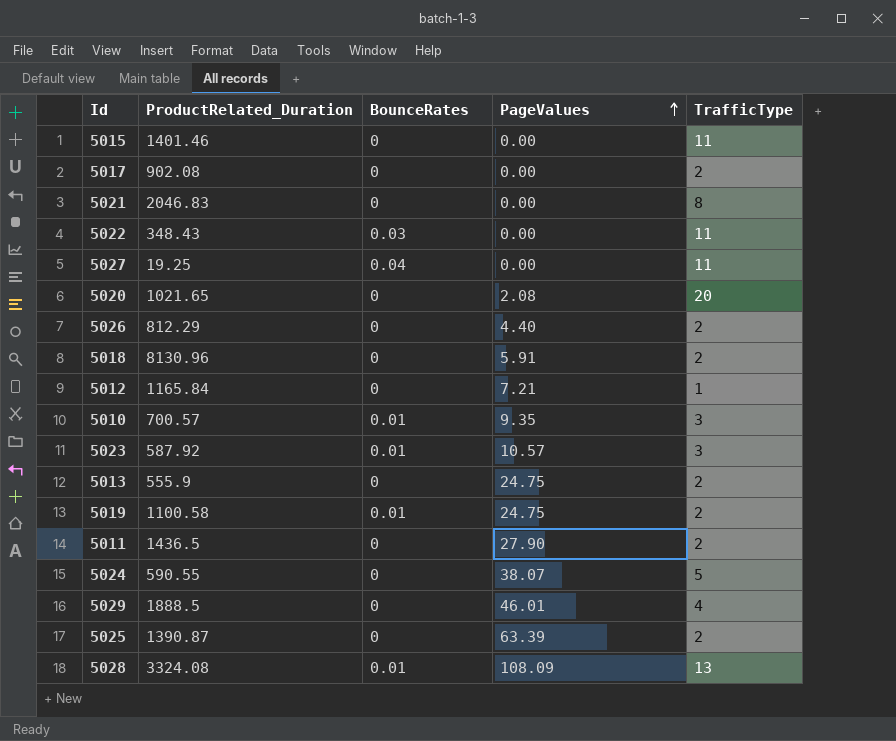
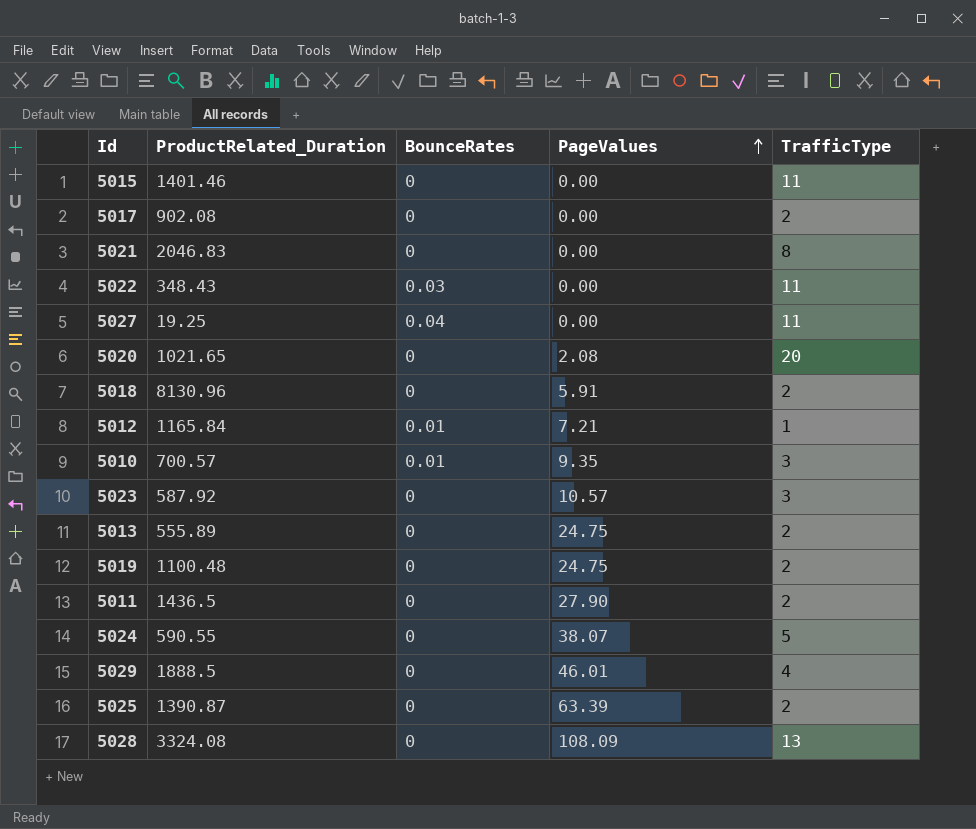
row 5026: 812.29 | 0 | 4.40 | 2 -> none
5012 | BounceRates: 0 -> 0.01
5023 | BounceRates: 0.01 -> 0
5013 | ProductRelated_Duration: 555.9 -> 555.89
5019 | ProductRelated_Duration: 1100.58 -> 1100.48
5019 | BounceRates: 0.01 -> 0
5028 | BounceRates: 0.01 -> 0

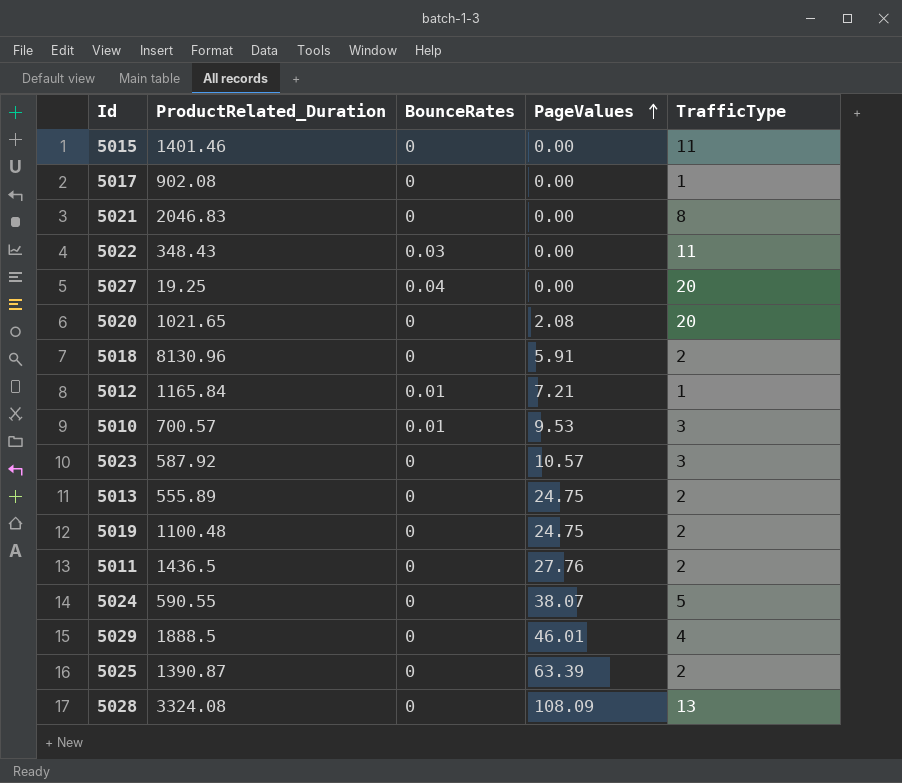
5017 | TrafficType: 2 -> 1
5027 | TrafficType: 11 -> 20
5010 | PageValues: 9.35 -> 9.53
5011 | PageValues: 27.90 -> 27.76

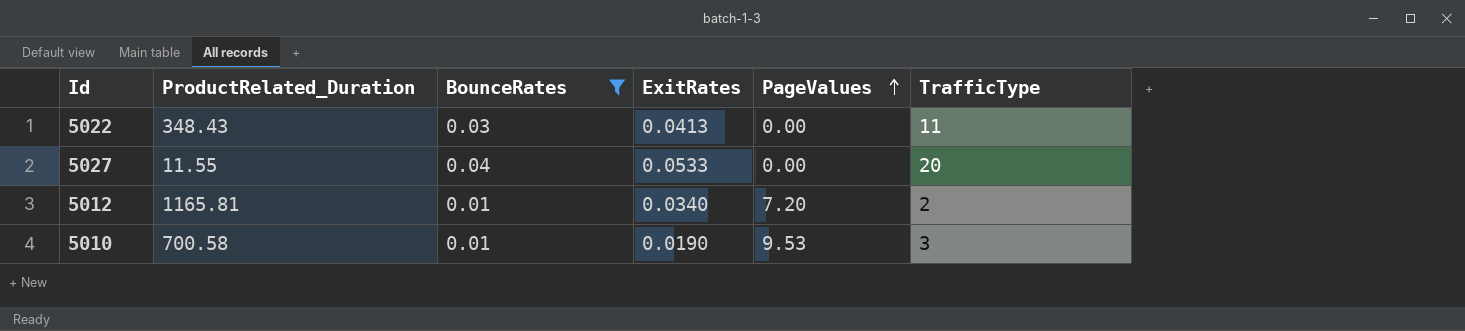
filter: none -> BounceRates != 0
column ExitRates | position: none -> 4
5027 | ProductRelated_Duration: 19.25 -> 11.55
5012 | ProductRelated_Duration: 1165.84 -> 1165.81
5012 | PageValues: 7.21 -> 7.20
5012 | TrafficType: 1 -> 2
5010 | ProductRelated_Duration: 700.57 -> 700.58

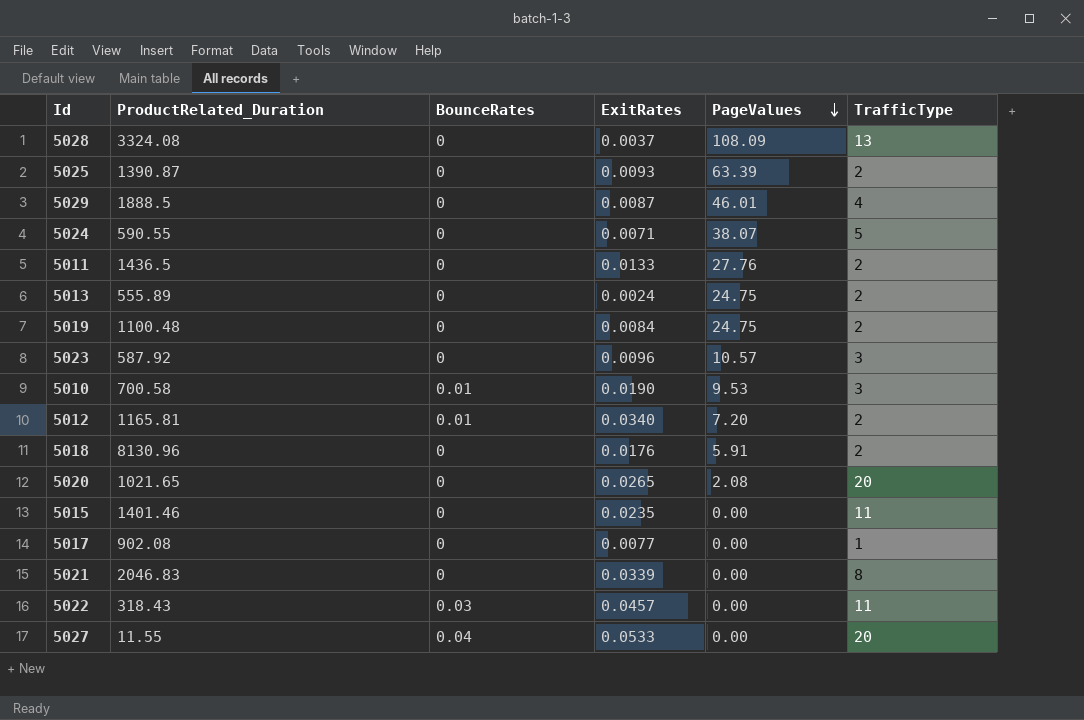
filter: BounceRates != 0 -> none
row order: PageValues ascending -> PageValues descending
5022 | ProductRelated_Duration: 348.43 -> 318.43
5022 | ExitRates: 0.0413 -> 0.0457

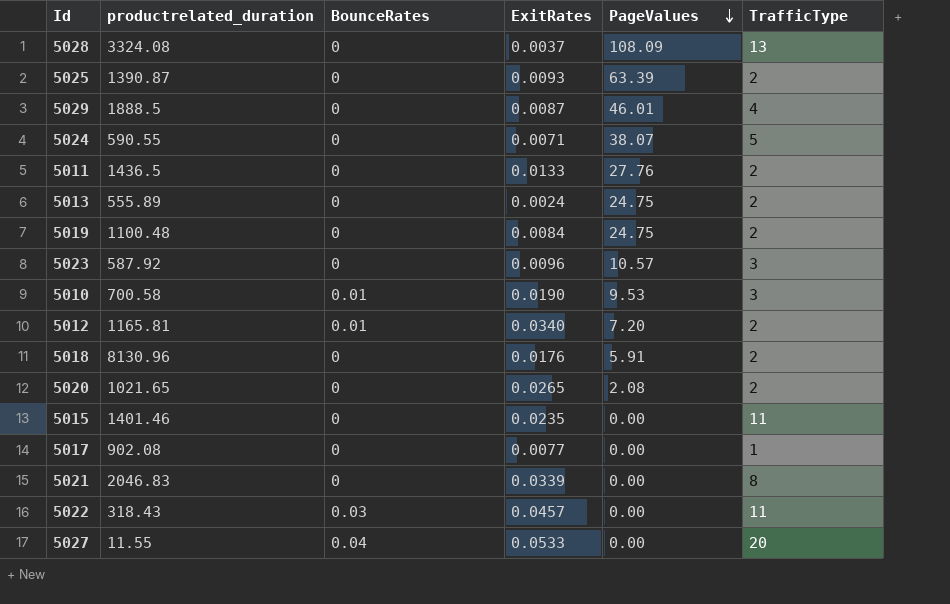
column name: ProductRelated_Duration -> productrelated_duration
5020 | TrafficType: 20 -> 2

